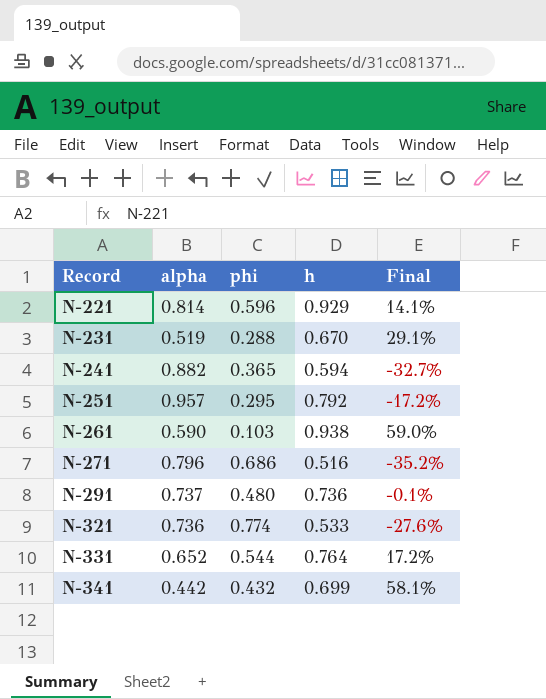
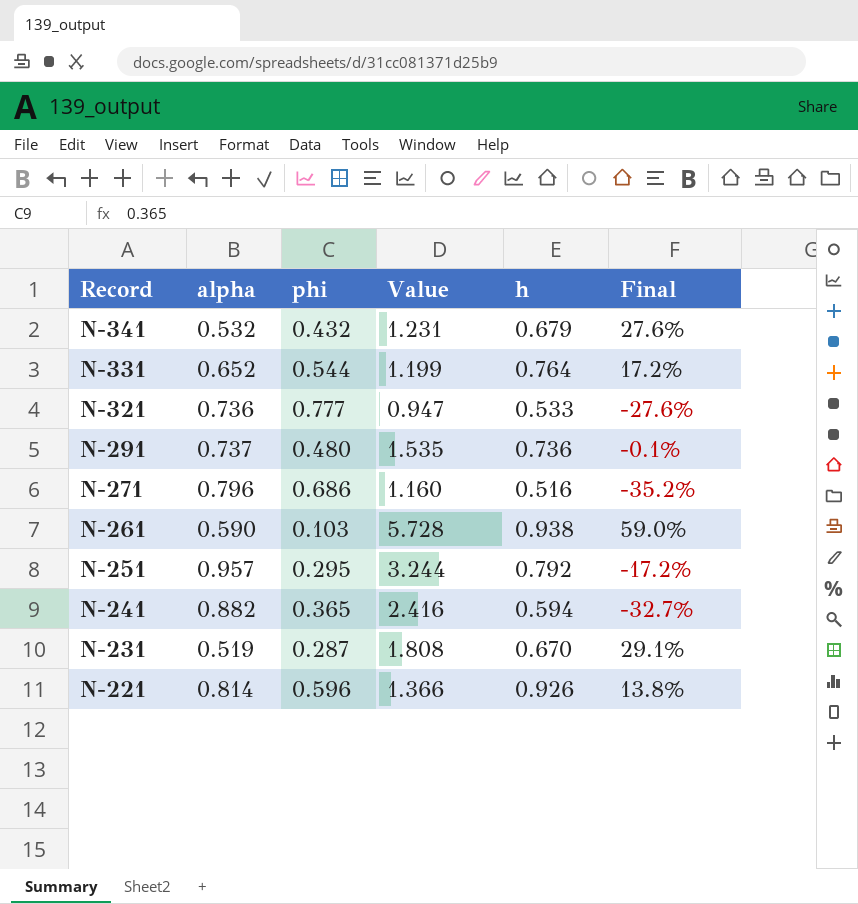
row order: Record ascending -> Record descending
column Value | formula: none -> [alpha] / [phi]
N-341 | alpha: 0.442 -> 0.532
N-341 | h: 0.699 -> 0.679
N-341 | Final: 58.1% -> 27.6%
N-321 | phi: 0.774 -> 0.777
N-231 | phi: 0.288 -> 0.287
N-221 | h: 0.929 -> 0.926
N-221 | Final: 14.1% -> 13.8%

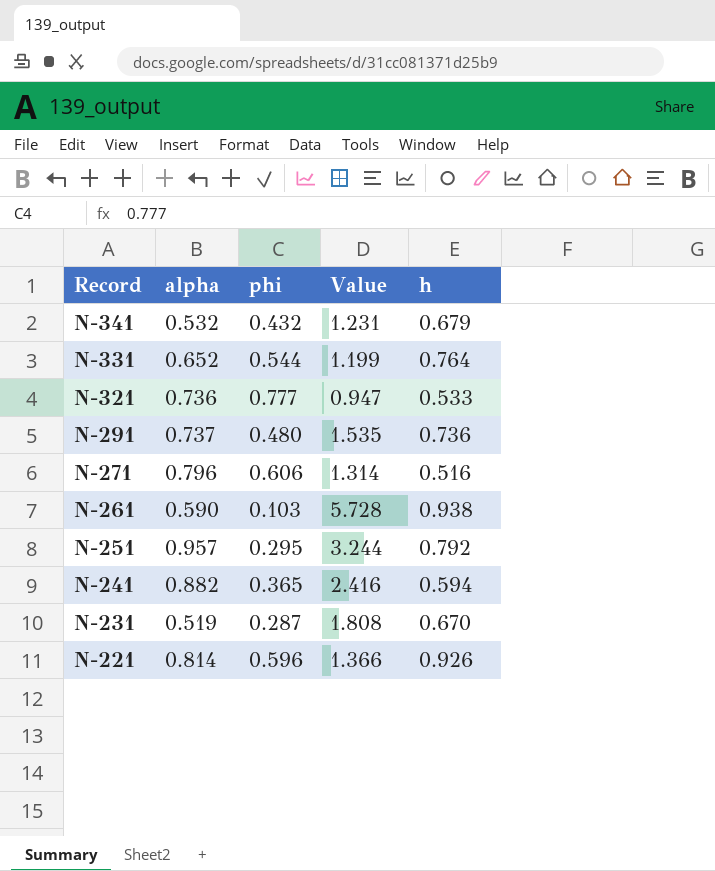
column Final | formula: ([h] - [alpha]) / [alpha] -> none
N-271 | phi: 0.686 -> 0.606
N-271 | Value: 1.160 -> 1.314

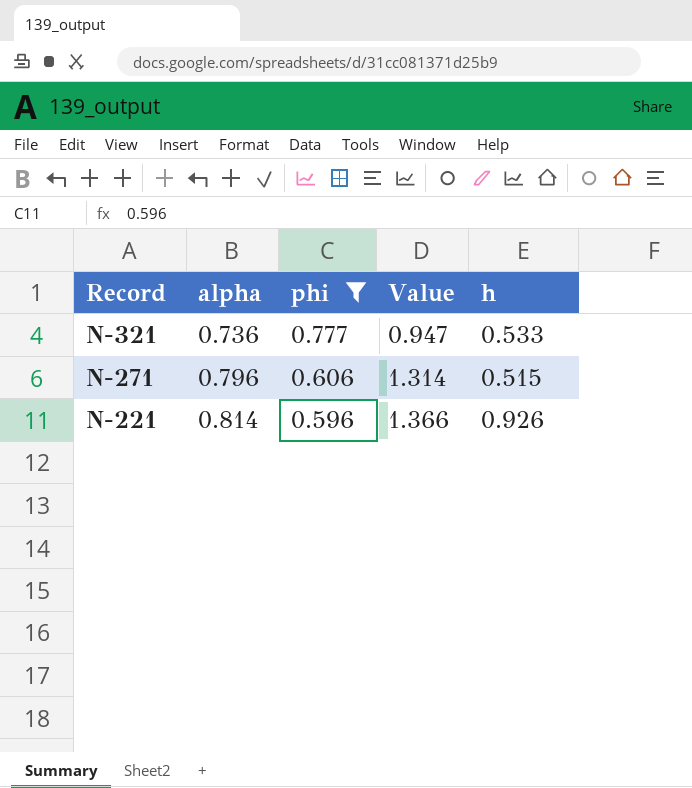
filter: none -> phi >= 0.596
N-271 | h: 0.516 -> 0.515

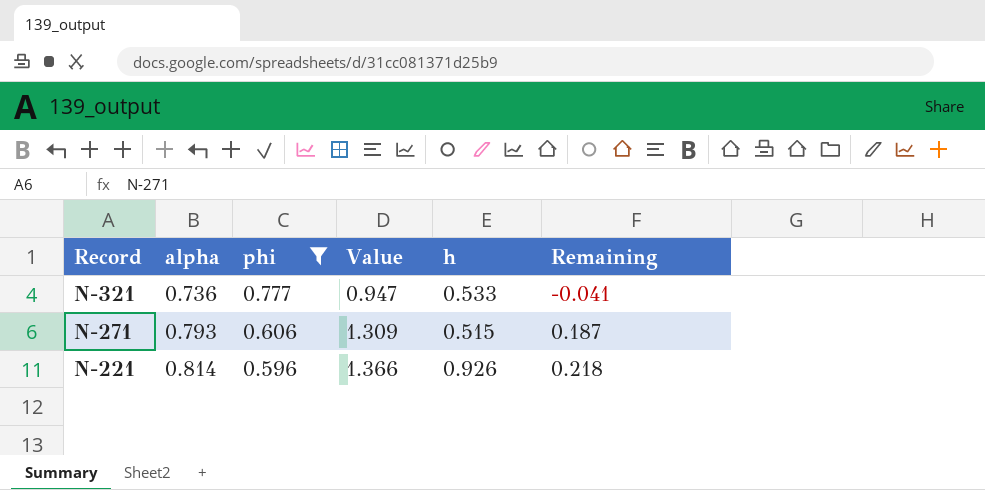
column Remaining | formula: none -> [alpha] - [phi]
N-271 | alpha: 0.796 -> 0.793
N-271 | Value: 1.314 -> 1.309

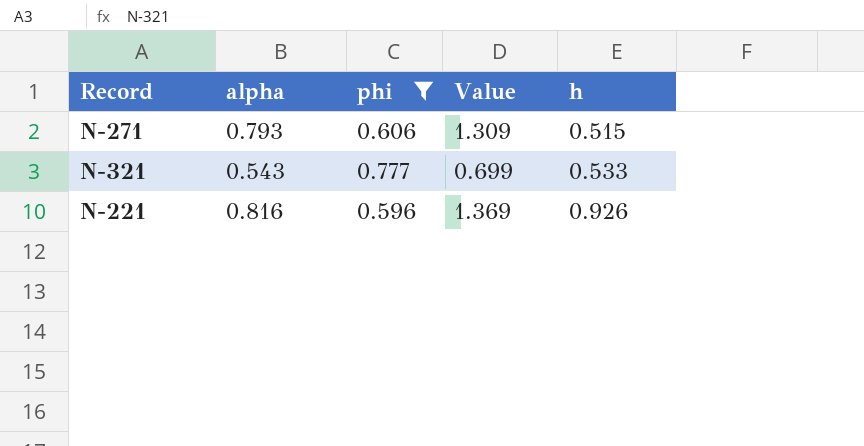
row order: Record descending -> h ascending
column Remaining | formula: [alpha] - [phi] -> none
N-321 | alpha: 0.736 -> 0.543
N-321 | Value: 0.947 -> 0.699
N-221 | alpha: 0.814 -> 0.816
N-221 | Value: 1.366 -> 1.369

